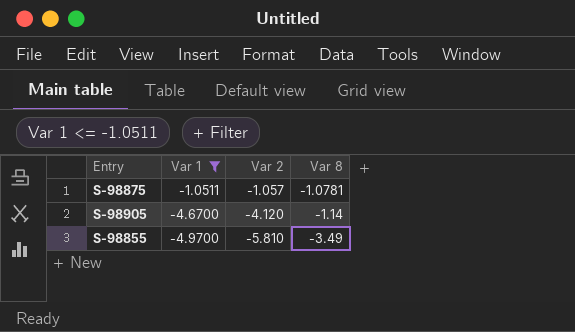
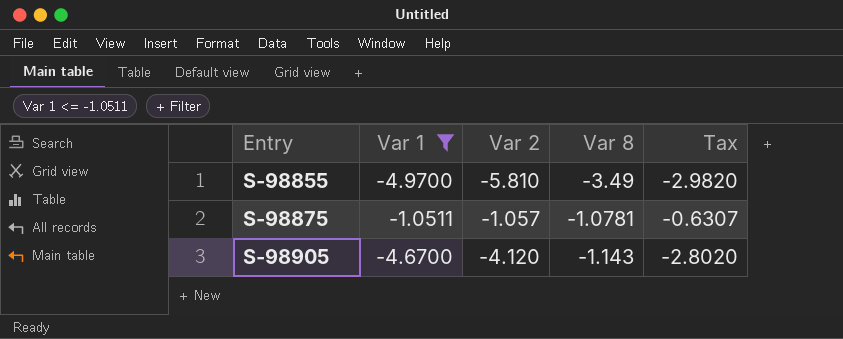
row order: Var 1 descending -> Entry ascending
column Tax | formula: none -> [Var 1] * 0.6
S-98905 | Var 8: -1.14 -> -1.143

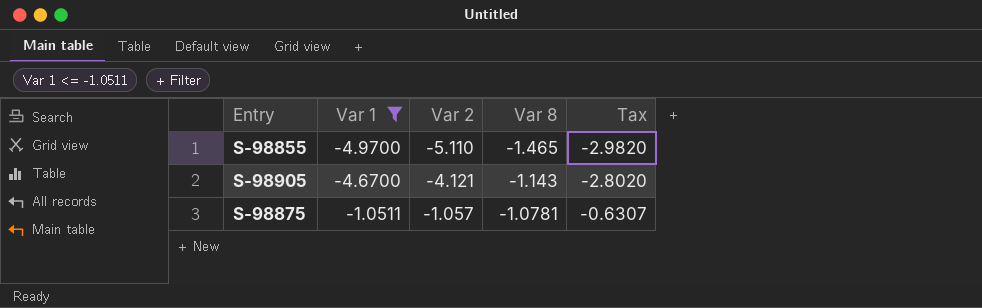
row order: Entry ascending -> Var 1 ascending
S-98855 | Var 2: -5.810 -> -5.110
S-98855 | Var 8: -3.49 -> -1.465
S-98905 | Var 2: -4.120 -> -4.121

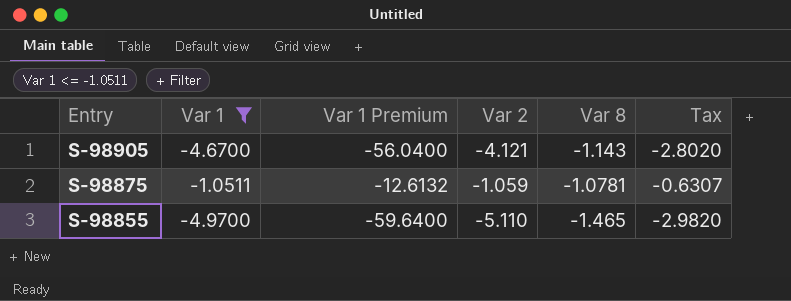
row order: Var 1 ascending -> Entry descending
column Var 1 Premium | formula: none -> [Var 1] * 12
S-98875 | Var 2: -1.057 -> -1.059

